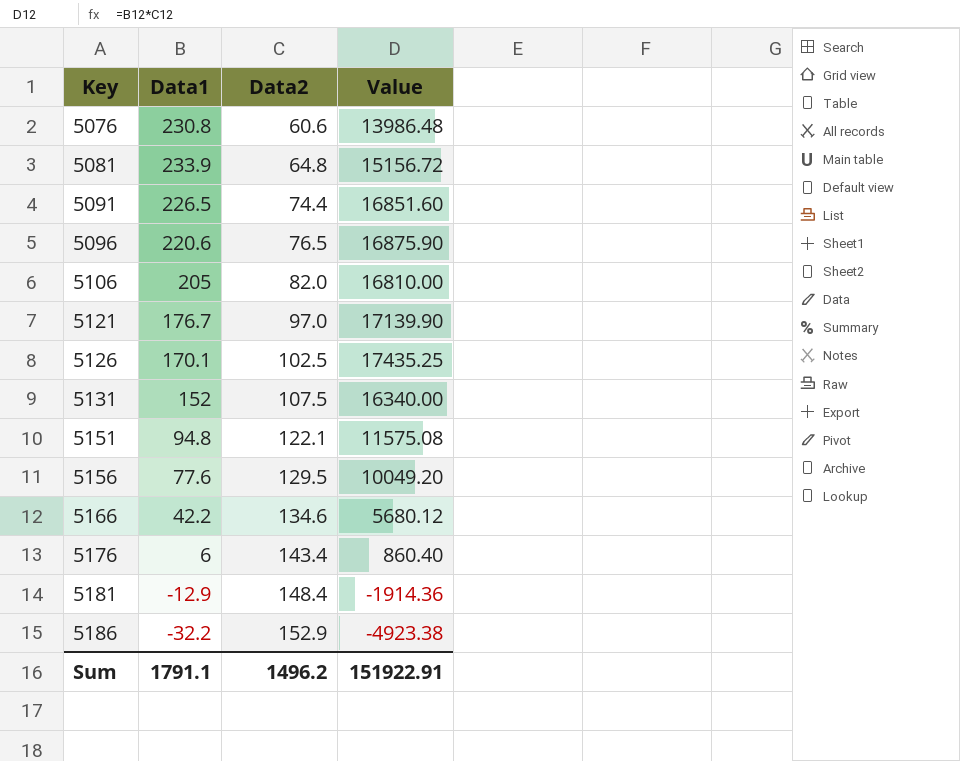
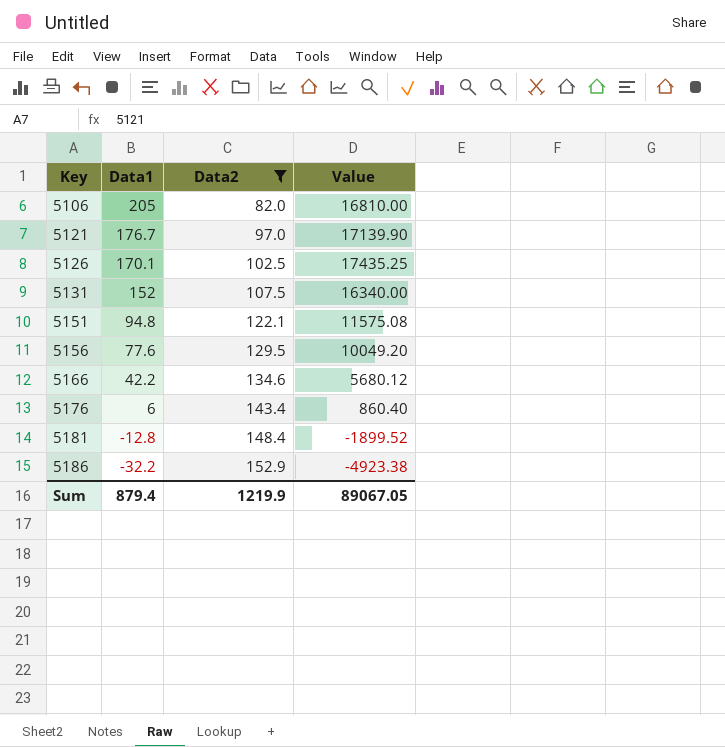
filter: none -> Data2 >= 82.0
5181 | Data1: -12.9 -> -12.8
5181 | Value: -1914.36 -> -1899.52
Sum | Data1: 1791.1 -> 879.4
Sum | Data2: 1496.2 -> 1219.9
Sum | Value: 151922.91 -> 89067.05

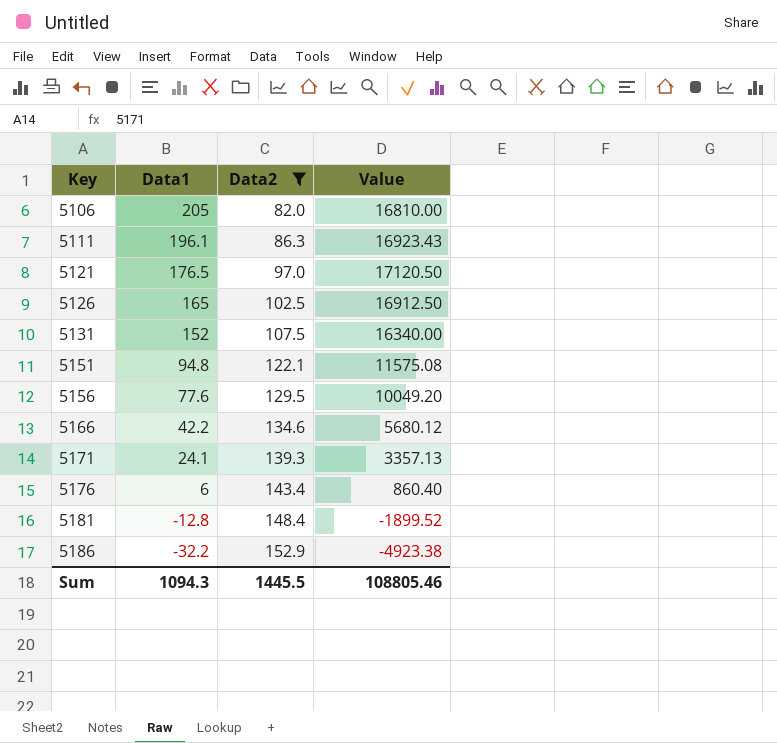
row 5111: none -> 196.1 | 86.3 | 16923.43
5121 | Data1: 176.7 -> 176.5
5121 | Value: 17139.90 -> 17120.50
5126 | Data1: 170.1 -> 165
5126 | Value: 17435.25 -> 16912.50
row 5171: none -> 24.1 | 139.3 | 3357.13
Sum | Data1: 879.4 -> 1094.3
Sum | Data2: 1219.9 -> 1445.5
Sum | Value: 89067.05 -> 108805.46

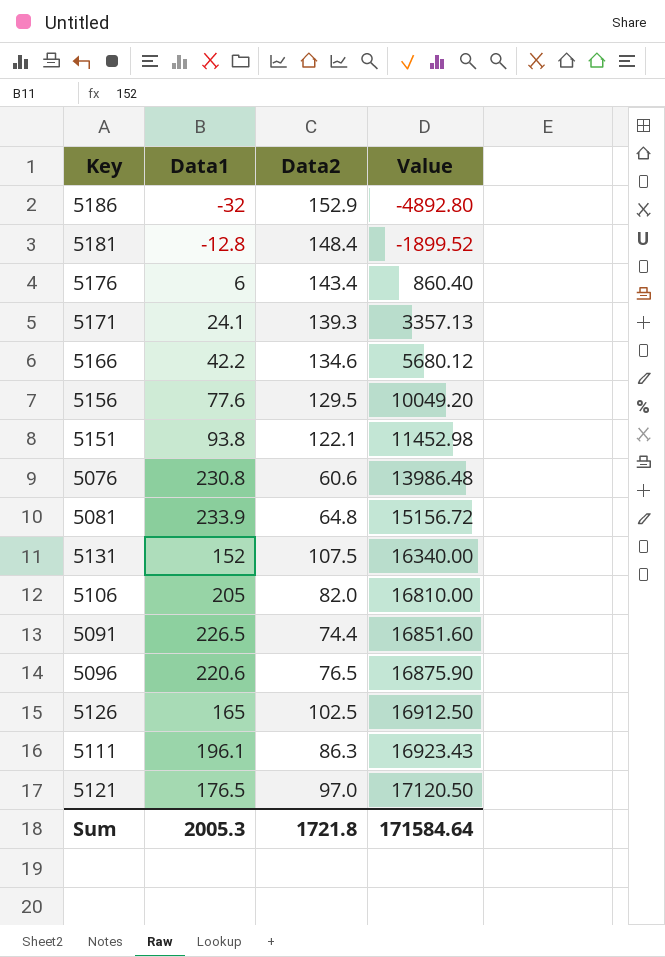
filter: Data2 >= 82.0 -> none
row order: Key ascending -> Value ascending
5186 | Data1: -32.2 -> -32
5186 | Value: -4923.38 -> -4892.80
5151 | Data1: 94.8 -> 93.8
5151 | Value: 11575.08 -> 11452.98
Sum | Data1: 1094.3 -> 2005.3
Sum | Data2: 1445.5 -> 1721.8
Sum | Value: 108805.46 -> 171584.64

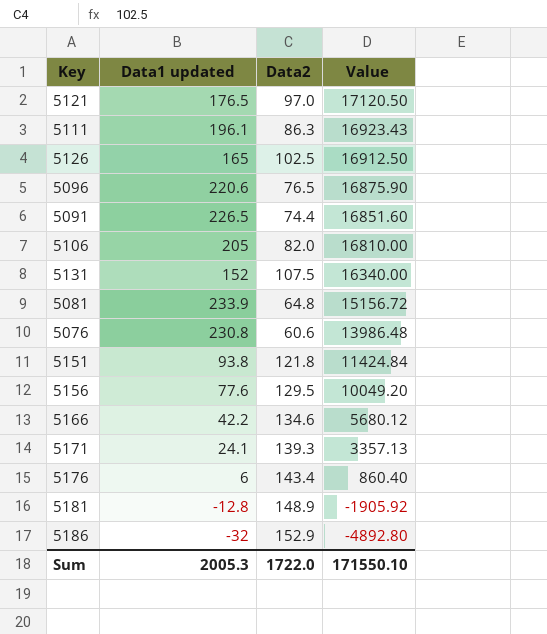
row order: Value ascending -> Value descending
column name: Data1 -> Data1 updated
5151 | Data2: 122.1 -> 121.8
5151 | Value: 11452.98 -> 11424.84
5181 | Data2: 148.4 -> 148.9
5181 | Value: -1899.52 -> -1905.92
Sum | Data2: 1721.8 -> 1722.0
Sum | Value: 171584.64 -> 171550.10

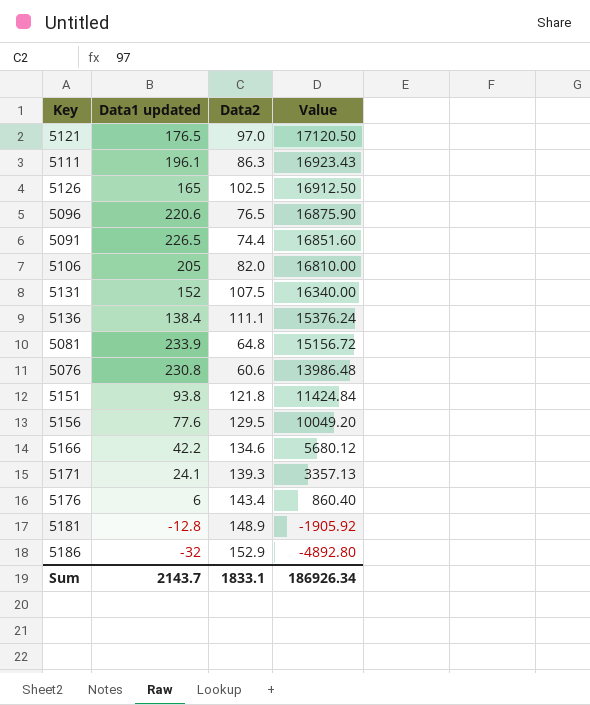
row 5136: none -> 138.4 | 111.1 | 15376.24
Sum | Data1 updated: 2005.3 -> 2143.7
Sum | Data2: 1722.0 -> 1833.1
Sum | Value: 171550.10 -> 186926.34

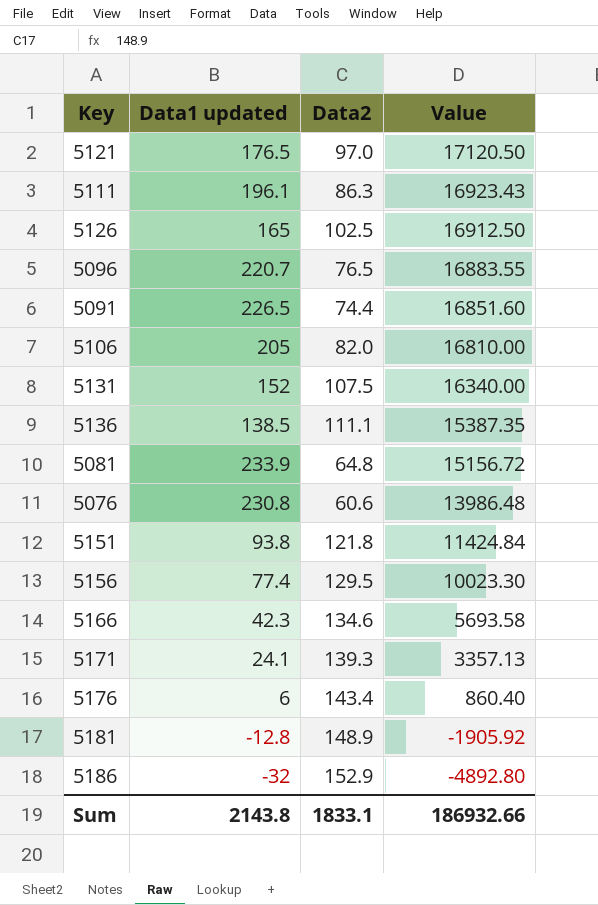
5096 | Data1 updated: 220.6 -> 220.7
5096 | Value: 16875.90 -> 16883.55
5136 | Data1 updated: 138.4 -> 138.5
5136 | Value: 15376.24 -> 15387.35
5156 | Data1 updated: 77.6 -> 77.4
5156 | Value: 10049.20 -> 10023.30
5166 | Data1 updated: 42.2 -> 42.3
5166 | Value: 5680.12 -> 5693.58
Sum | Data1 updated: 2143.7 -> 2143.8
Sum | Value: 186926.34 -> 186932.66

